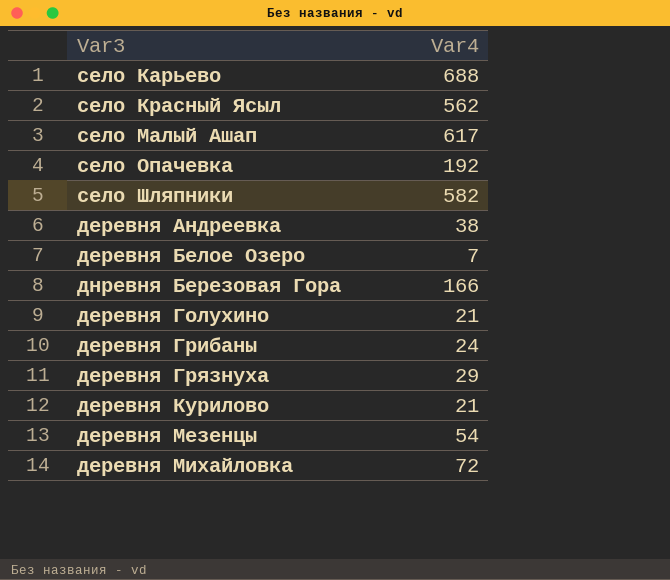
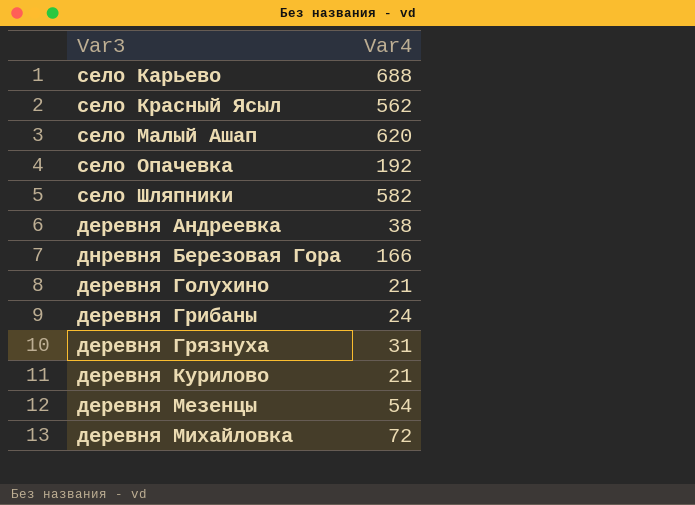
row деревня Белое Озеро: 7 -> none
село Малый Ашап | Var4: 617 -> 620
деревня Грязнуха | Var4: 29 -> 31

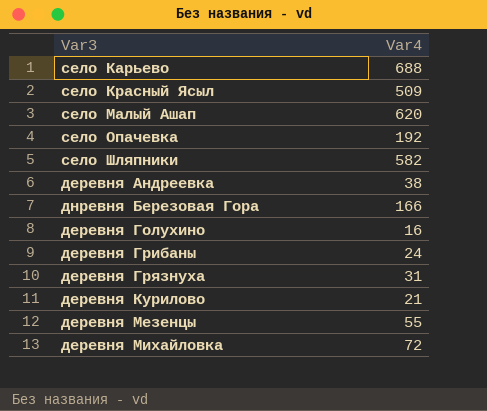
село Красный Ясыл | Var4: 562 -> 509
деревня Голухино | Var4: 21 -> 16
деревня Мезенцы | Var4: 54 -> 55

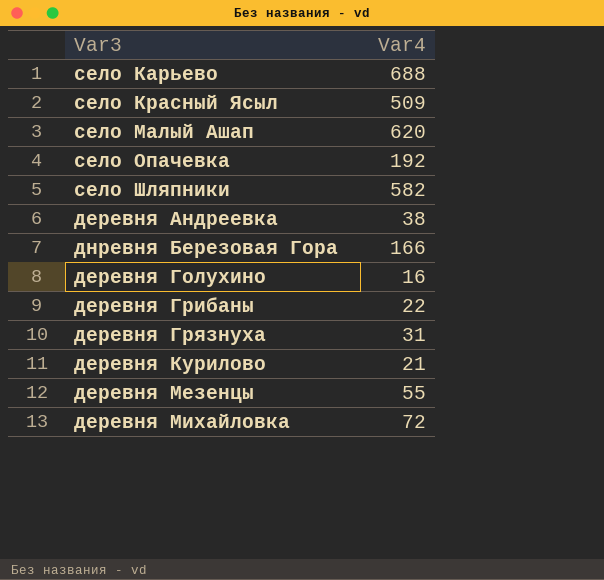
деревня Грибаны | Var4: 24 -> 22

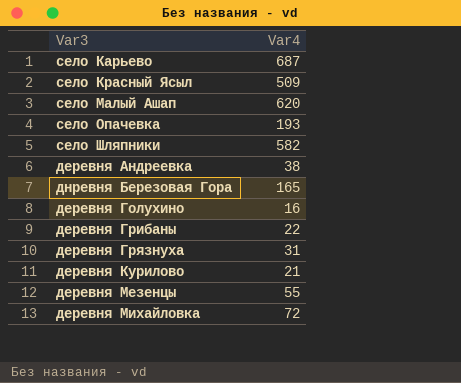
село Карьево | Var4: 688 -> 687
село Опачевка | Var4: 192 -> 193
днревня Березовая Гора | Var4: 166 -> 165

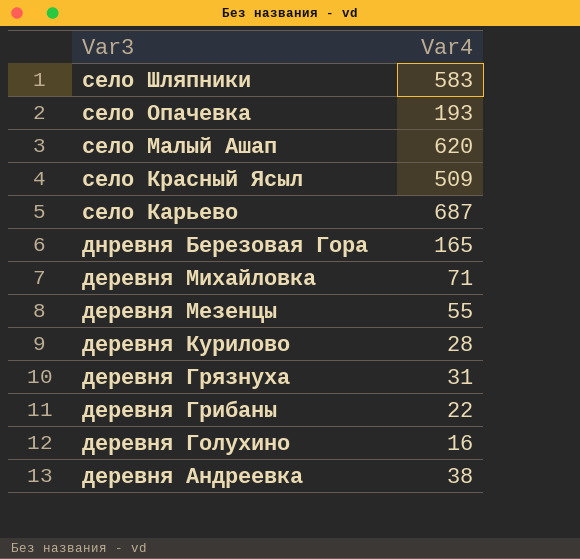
row order: none -> Var3 descending
село Шляпники | Var4: 582 -> 583
деревня Михайловка | Var4: 72 -> 71
деревня Курилово | Var4: 21 -> 28

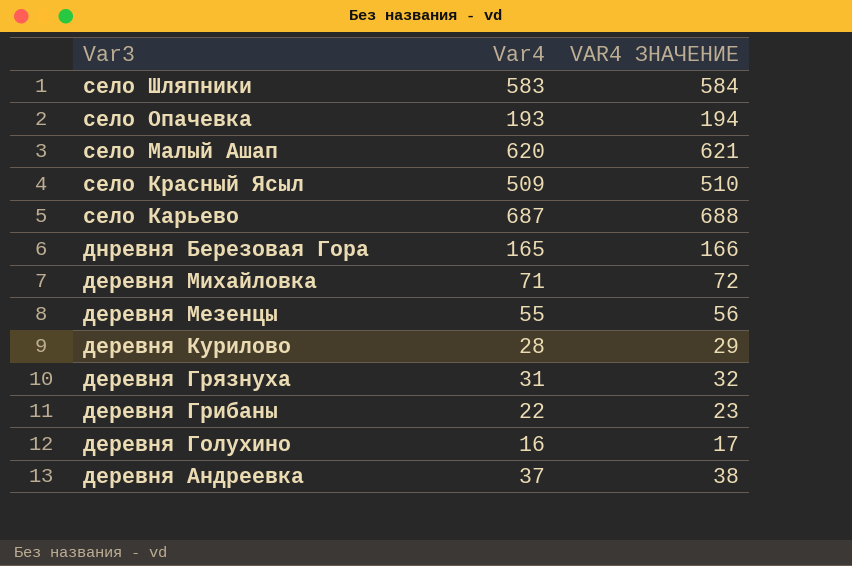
column VAR4 ЗНАЧЕНИЕ | formula: none -> [Var4] + 1
деревня Андреевка | Var4: 38 -> 37

